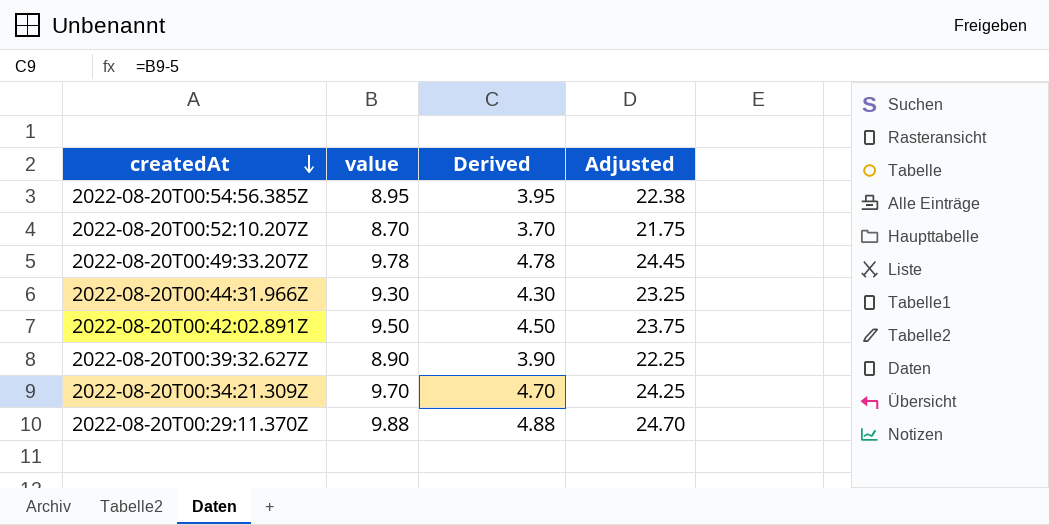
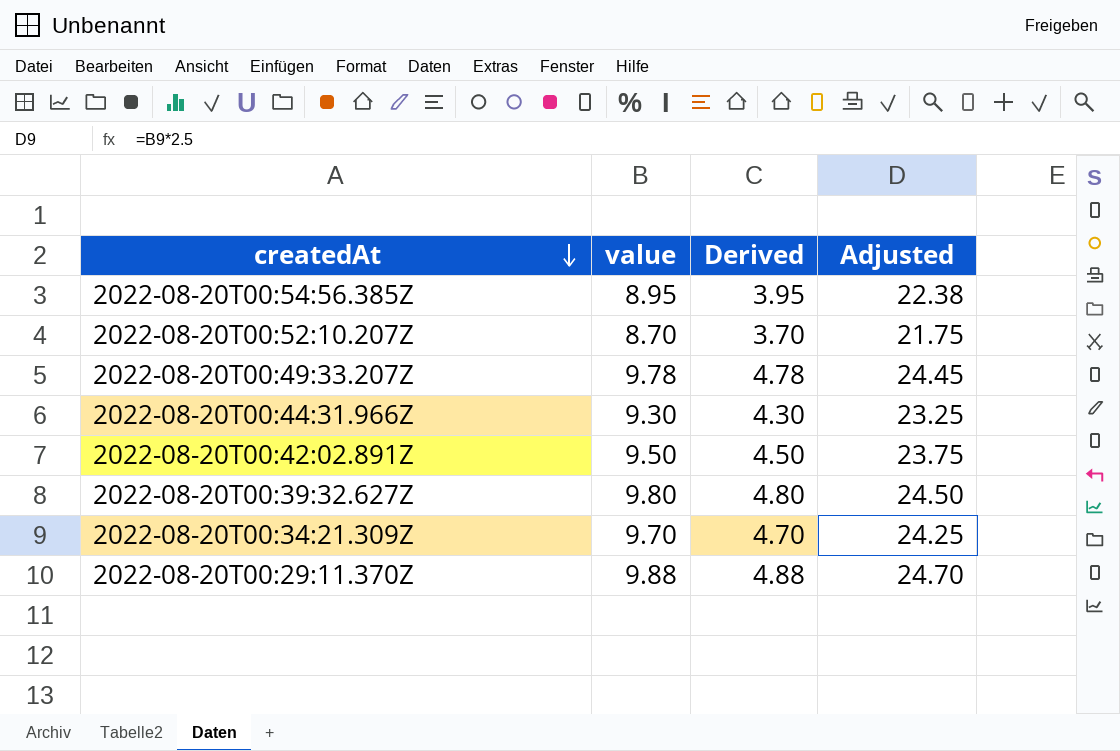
2022-08-20T00:39:32.627Z | value: 8.90 -> 9.80
2022-08-20T00:39:32.627Z | Derived: 3.90 -> 4.80
2022-08-20T00:39:32.627Z | Adjusted: 22.25 -> 24.50

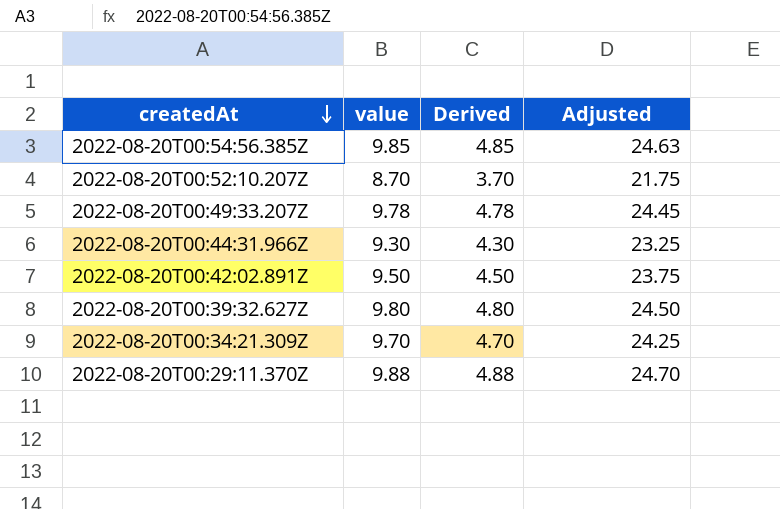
2022-08-20T00:54:56.385Z | value: 8.95 -> 9.85
2022-08-20T00:54:56.385Z | Derived: 3.95 -> 4.85
2022-08-20T00:54:56.385Z | Adjusted: 22.38 -> 24.63

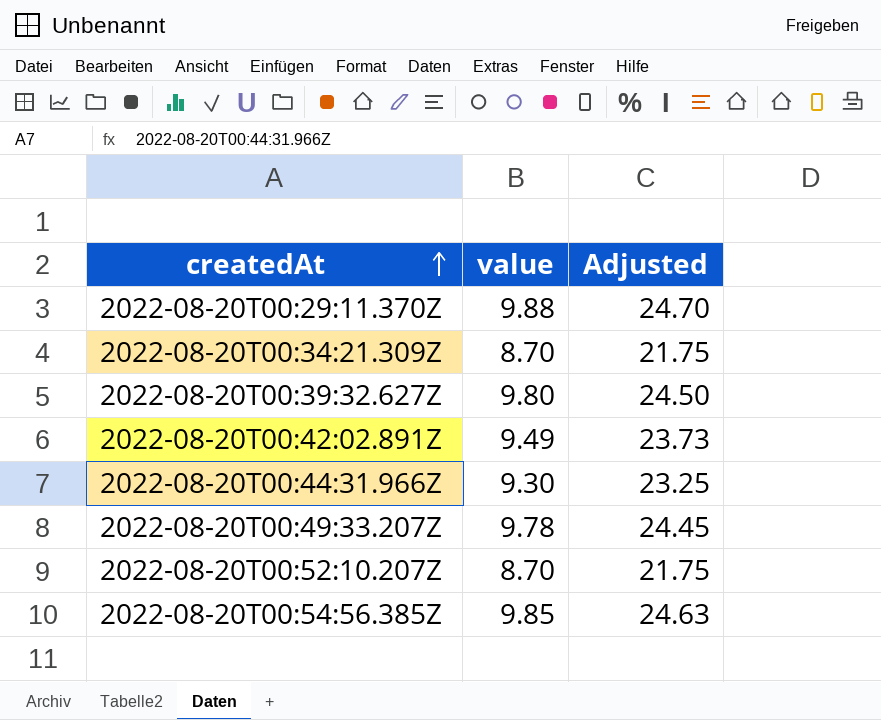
row order: createdAt descending -> createdAt ascending
column Derived | formula: [value] - 5 -> none
2022-08-20T00:34:21.309Z | value: 9.70 -> 8.70
2022-08-20T00:34:21.309Z | Adjusted: 24.25 -> 21.75
2022-08-20T00:42:02.891Z | value: 9.50 -> 9.49
2022-08-20T00:42:02.891Z | Adjusted: 23.75 -> 23.73

